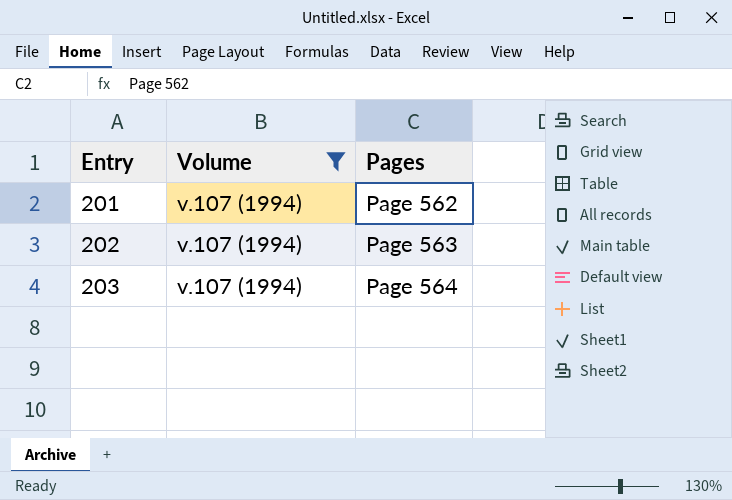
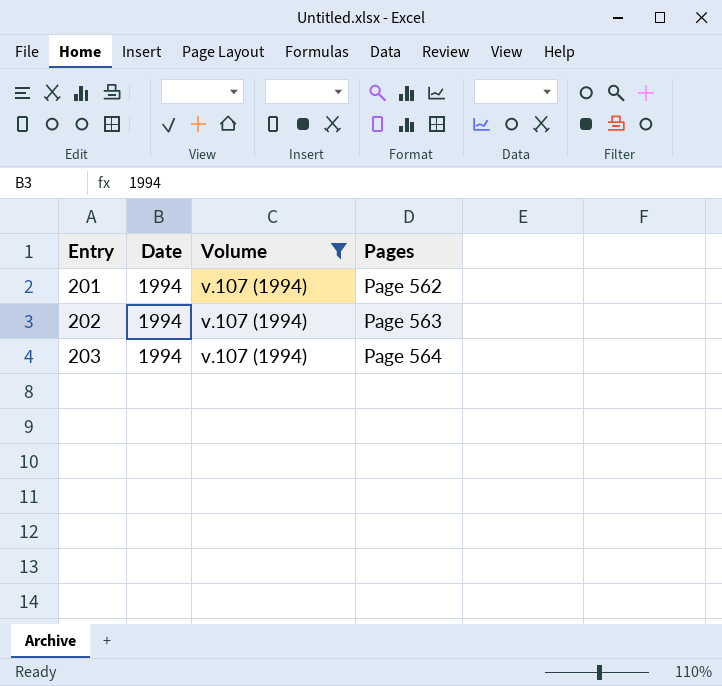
column Date | position: none -> 2

